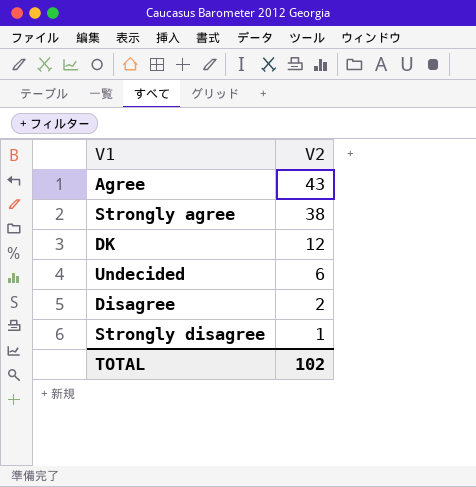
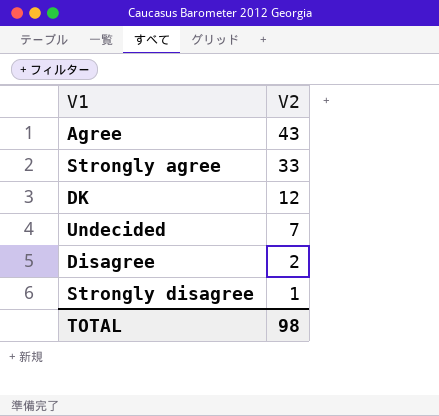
Strongly agree | V2: 38 -> 33
Undecided | V2: 6 -> 7
TOTAL | V2: 102 -> 98

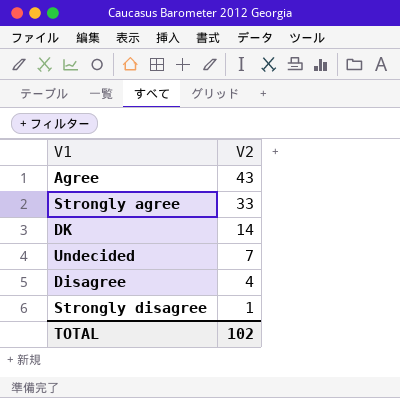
DK | V2: 12 -> 14
Disagree | V2: 2 -> 4
TOTAL | V2: 98 -> 102

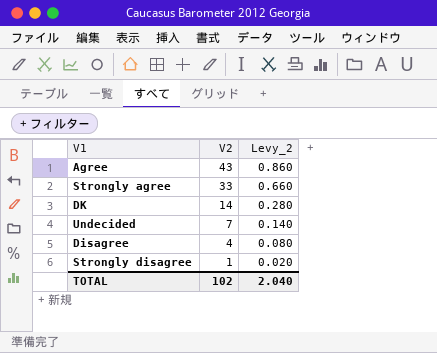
column Levy_2 | formula: none -> [V2] * 0.02

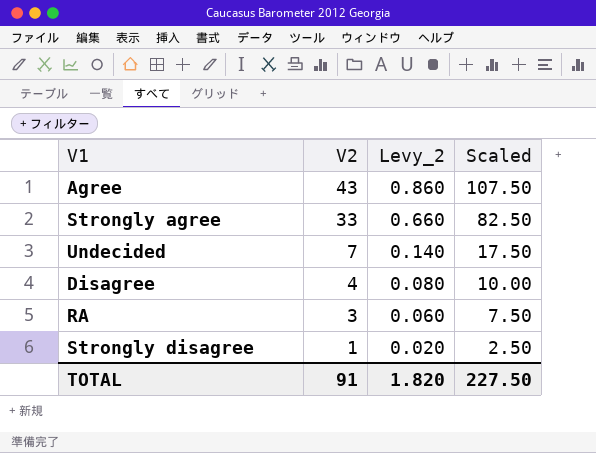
column Scaled | formula: none -> [V2] * 2.5
row DK: 14 | 0.280 -> none
row RA: none -> 3 | 0.060 | 7.50
TOTAL | V2: 102 -> 91
TOTAL | Levy_2: 2.040 -> 1.820

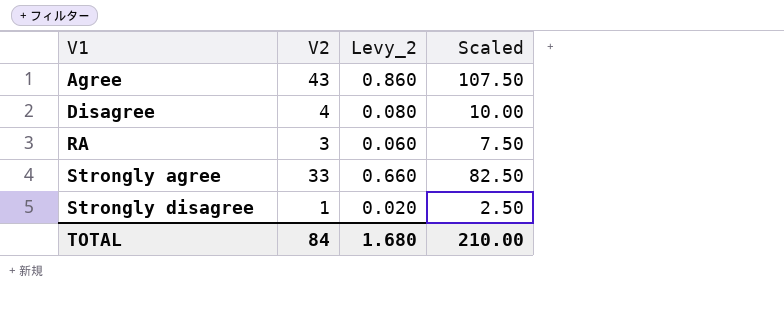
row order: V2 descending -> V1 ascending
row Undecided: 7 | 0.140 | 17.50 -> none
TOTAL | V2: 91 -> 84
TOTAL | Levy_2: 1.820 -> 1.680
TOTAL | Scaled: 227.50 -> 210.00

